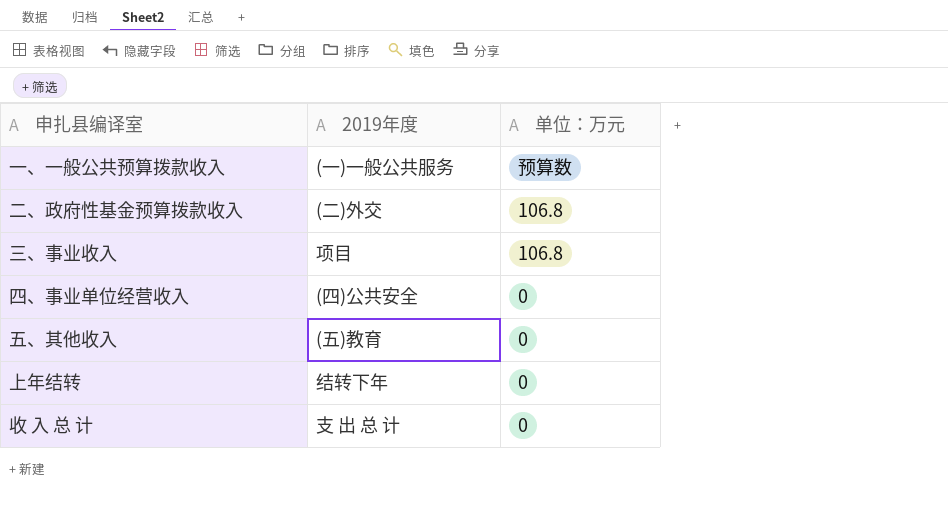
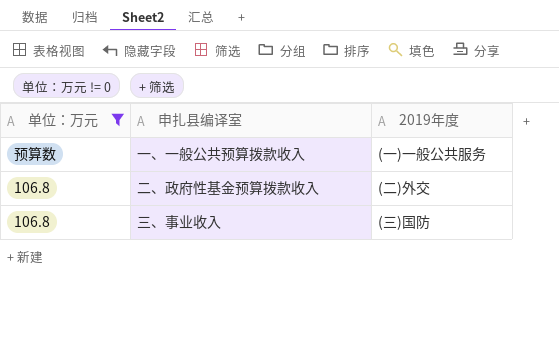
filter: none -> 单位：万元 != 0
column 单位：万元 | position: 3 -> 1
三、事业收入 | 2019年度: 项目 -> (三)国防

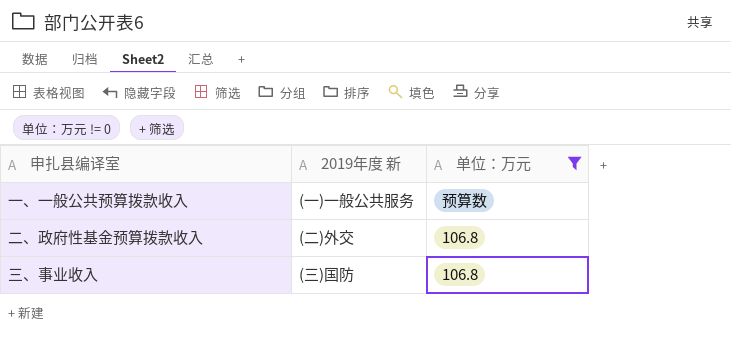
column name: 2019年度 -> 2019年度 新
column 单位：万元 | position: 1 -> 3

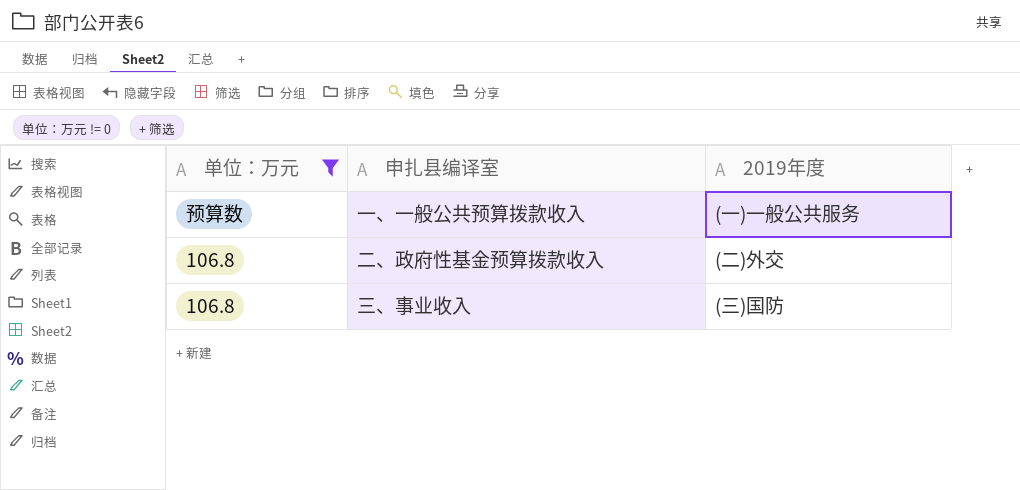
column 单位：万元 | position: 3 -> 1
column name: 2019年度 新 -> 2019年度

